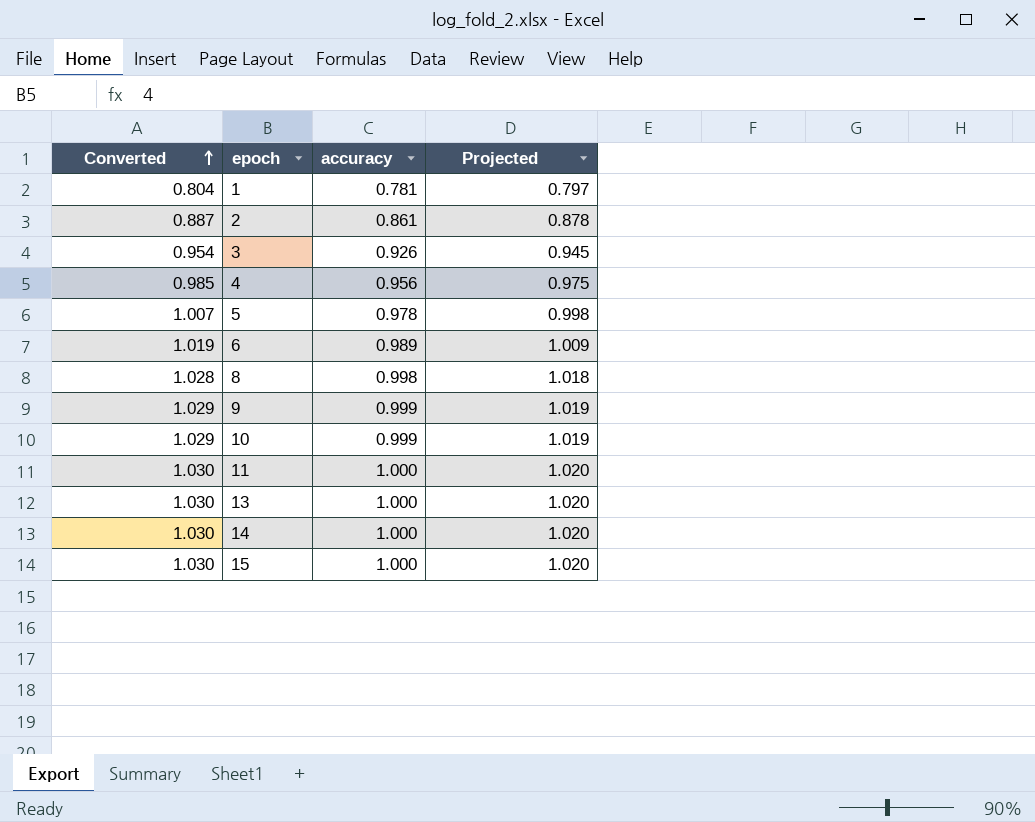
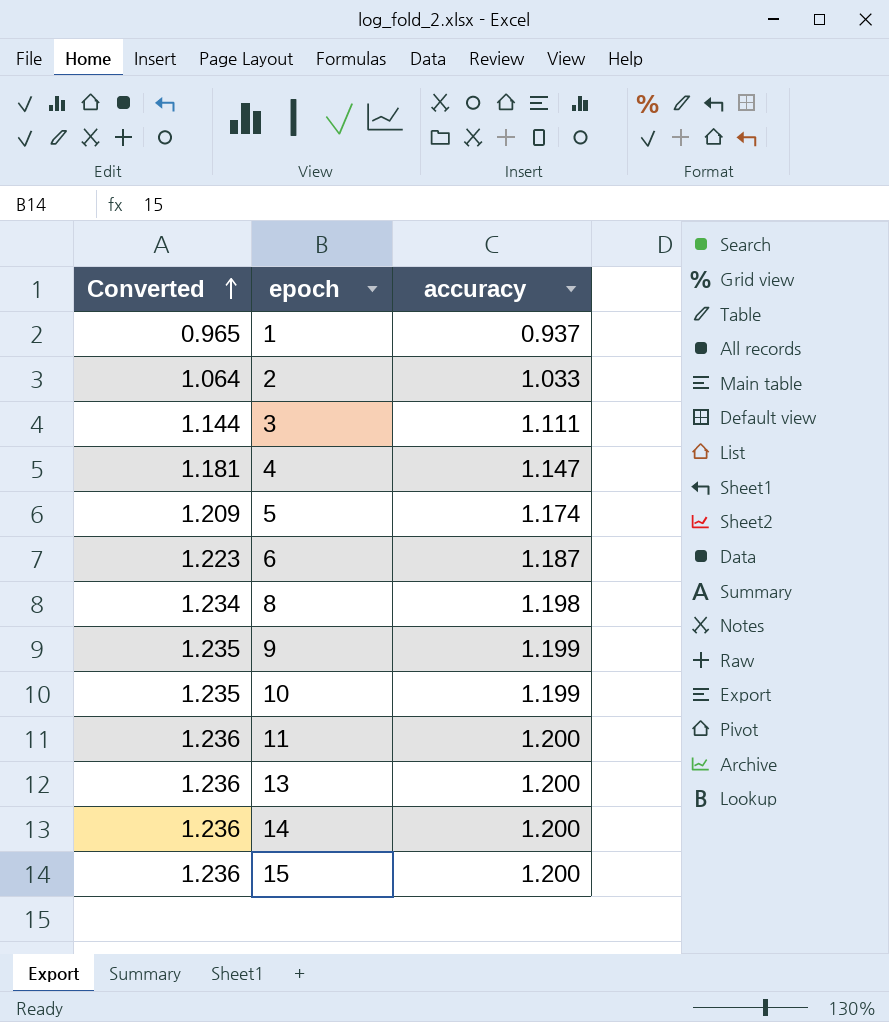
column Projected | formula: [accuracy] * 1.02 -> none
1 | Converted: 0.804 -> 0.965
1 | accuracy: 0.781 -> 0.937
2 | Converted: 0.887 -> 1.064
2 | accuracy: 0.861 -> 1.033
3 | Converted: 0.954 -> 1.144
3 | accuracy: 0.926 -> 1.111
4 | Converted: 0.985 -> 1.181
4 | accuracy: 0.956 -> 1.147
5 | Converted: 1.007 -> 1.209
5 | accuracy: 0.978 -> 1.174
6 | Converted: 1.019 -> 1.223
6 | accuracy: 0.989 -> 1.187
8 | Converted: 1.028 -> 1.234
8 | accuracy: 0.998 -> 1.198
9 | Converted: 1.029 -> 1.235
9 | accuracy: 0.999 -> 1.199
10 | Converted: 1.029 -> 1.235
10 | accuracy: 0.999 -> 1.199
11 | Converted: 1.030 -> 1.236
11 | accuracy: 1.000 -> 1.200
13 | Converted: 1.030 -> 1.236
13 | accuracy: 1.000 -> 1.200
14 | Converted: 1.030 -> 1.236
14 | accuracy: 1.000 -> 1.200
15 | Converted: 1.030 -> 1.236
15 | accuracy: 1.000 -> 1.200

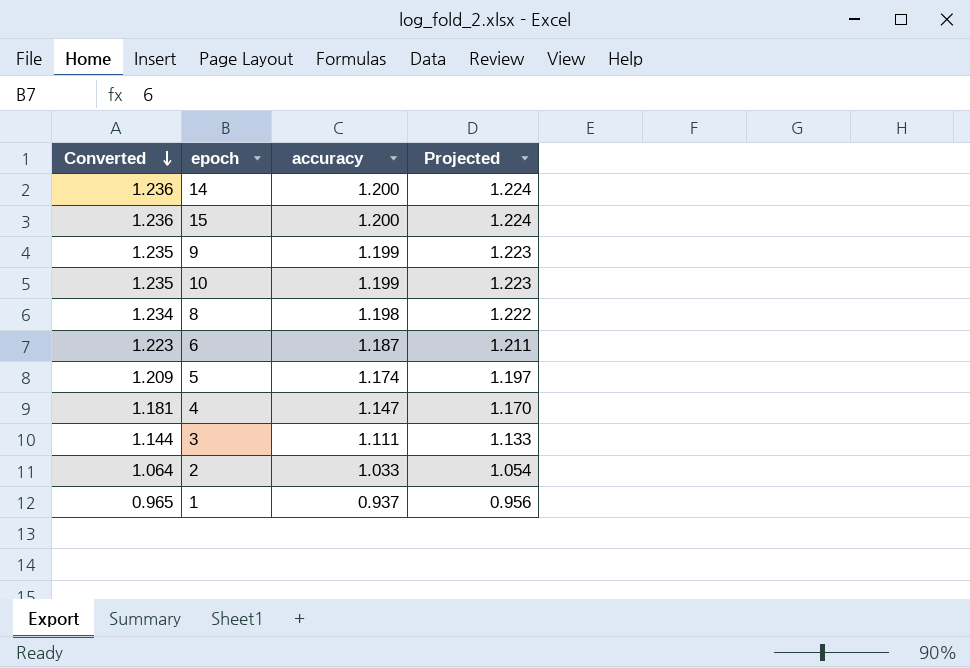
row order: Converted ascending -> Converted descending
column Projected | formula: none -> [accuracy] * 1.02
row 11: 1.236 | 1.200 -> none
row 13: 1.236 | 1.200 -> none

